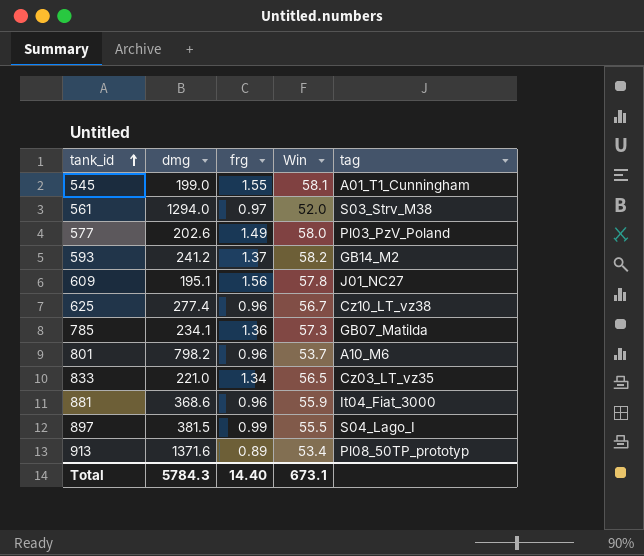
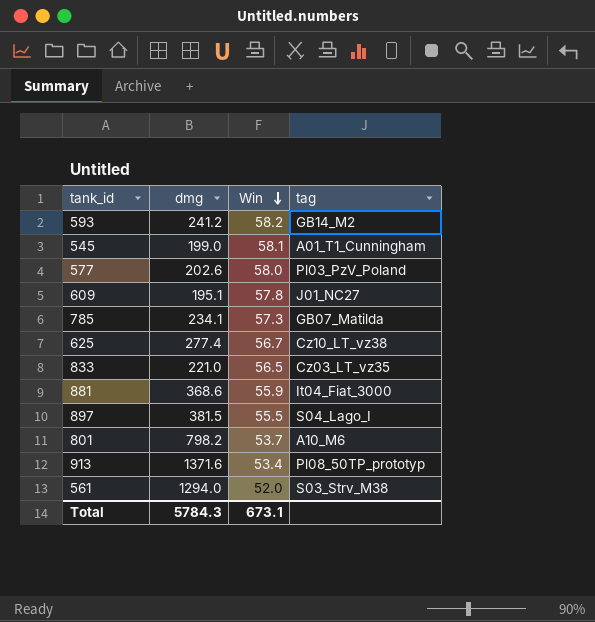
row order: tank_id ascending -> Win descending
column frg | position: 3 -> none

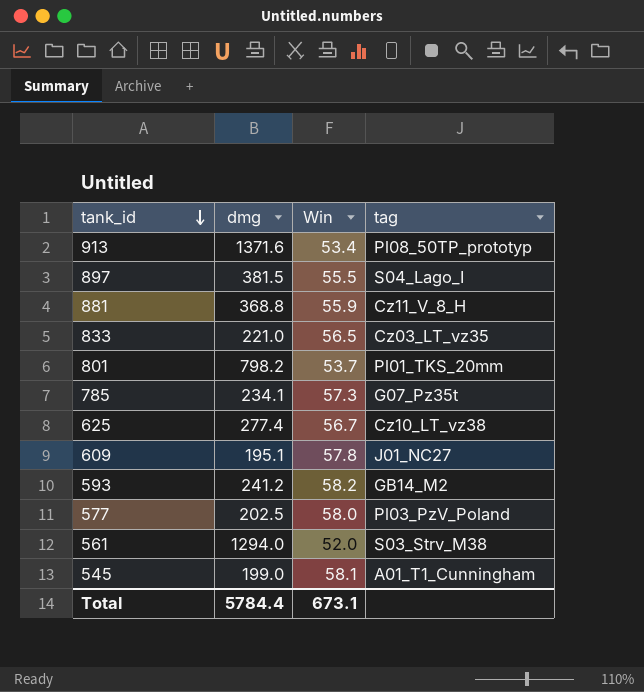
row order: Win descending -> tank_id descending
881 | dmg: 368.6 -> 368.8
881 | tag: It04_Fiat_3000 -> Cz11_V_8_H
801 | tag: A10_M6 -> Pl01_TKS_20mm
785 | tag: GB07_Matilda -> G07_Pz35t
577 | dmg: 202.6 -> 202.5
Total | dmg: 5784.3 -> 5784.4

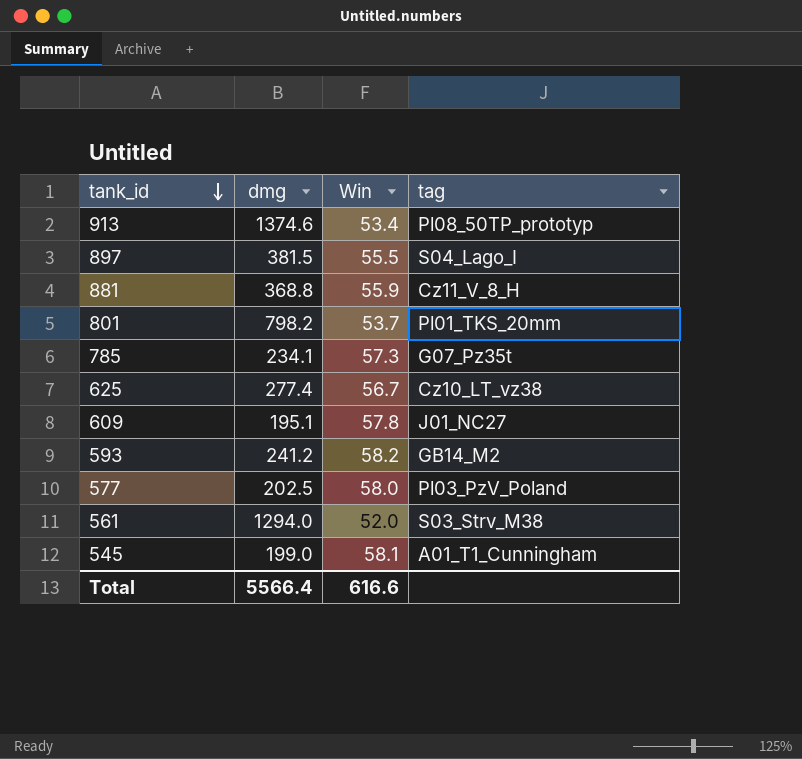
row 833: 221.0 | 56.5 | Cz03_LT_vz35 -> none
913 | dmg: 1371.6 -> 1374.6
Total | dmg: 5784.4 -> 5566.4
Total | Win: 673.1 -> 616.6

